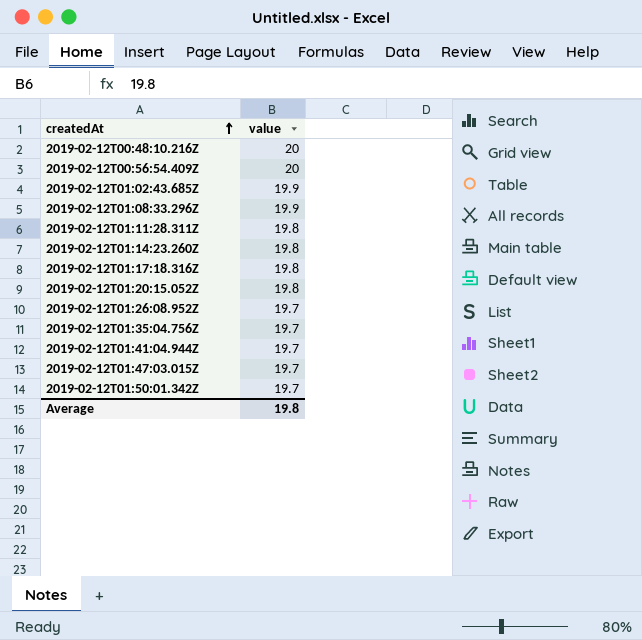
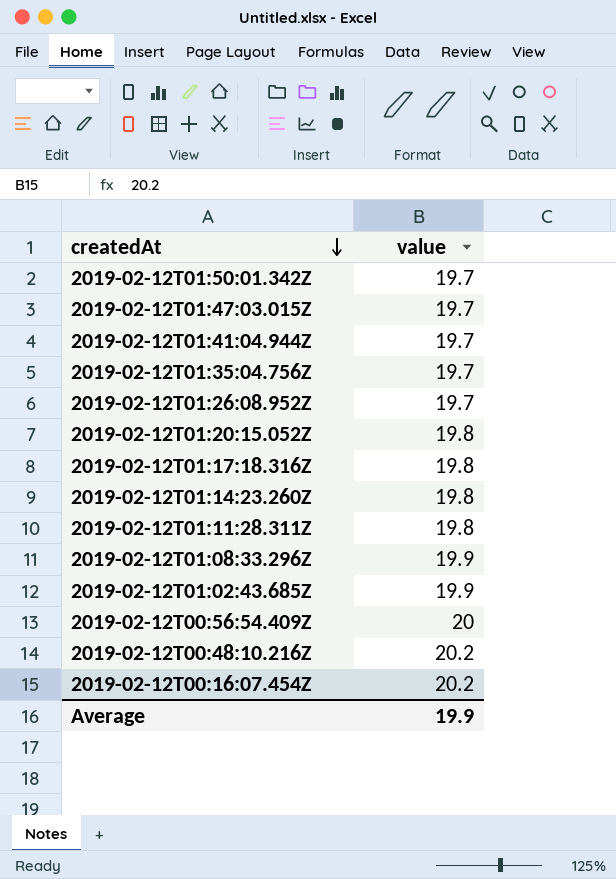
row order: createdAt ascending -> createdAt descending
2019-02-12T00:48:10.216Z | value: 20 -> 20.2
row 2019-02-12T00:16:07.454Z: none -> 20.2
Average | value: 19.8 -> 19.9

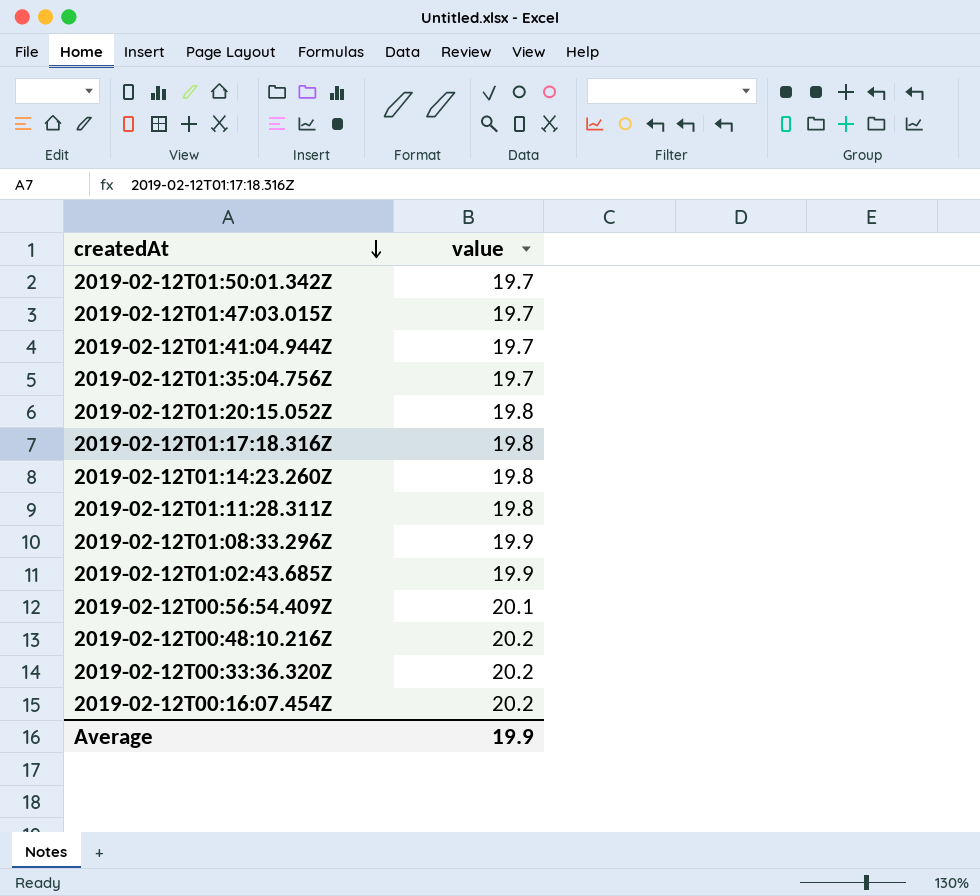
row 2019-02-12T01:26:08.952Z: 19.7 -> none
2019-02-12T00:56:54.409Z | value: 20 -> 20.1
row 2019-02-12T00:33:36.320Z: none -> 20.2

